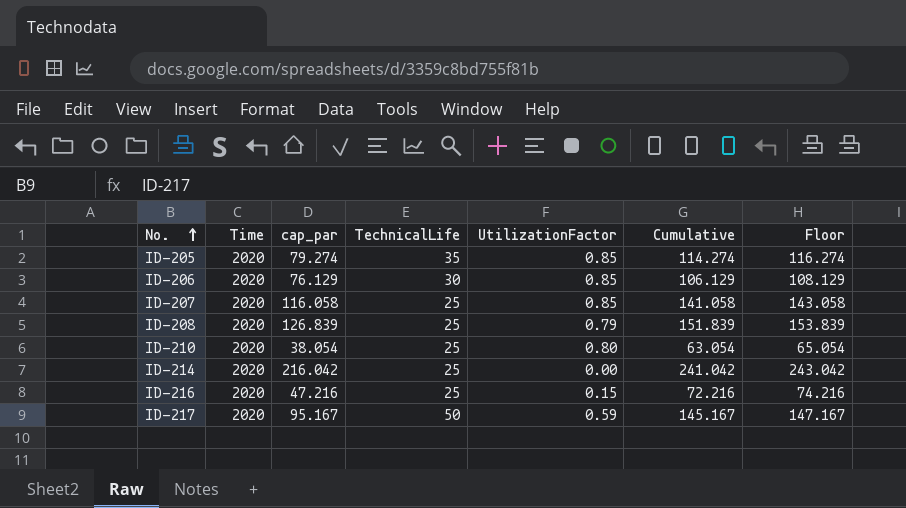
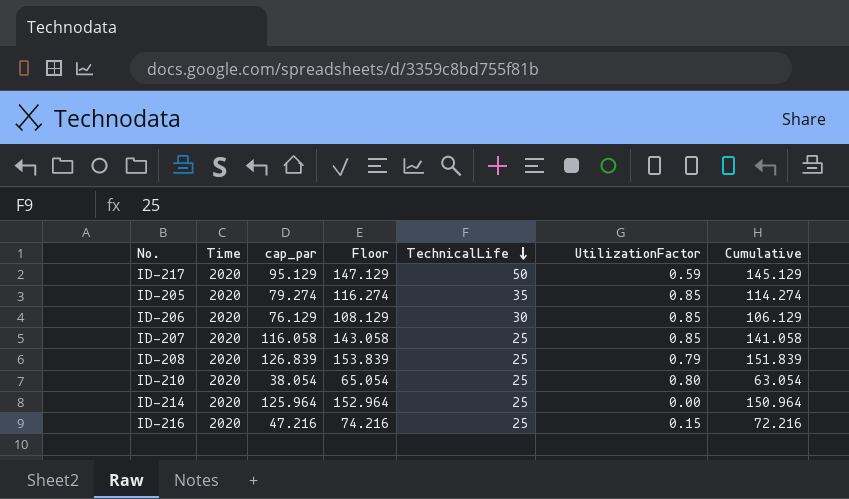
row order: No. ascending -> TechnicalLife descending
column Floor | position: 7 -> 4
ID-217 | cap_par: 95.167 -> 95.129
ID-217 | Floor: 147.167 -> 147.129
ID-217 | Cumulative: 145.167 -> 145.129
ID-214 | cap_par: 216.042 -> 125.964
ID-214 | Floor: 243.042 -> 152.964
ID-214 | Cumulative: 241.042 -> 150.964

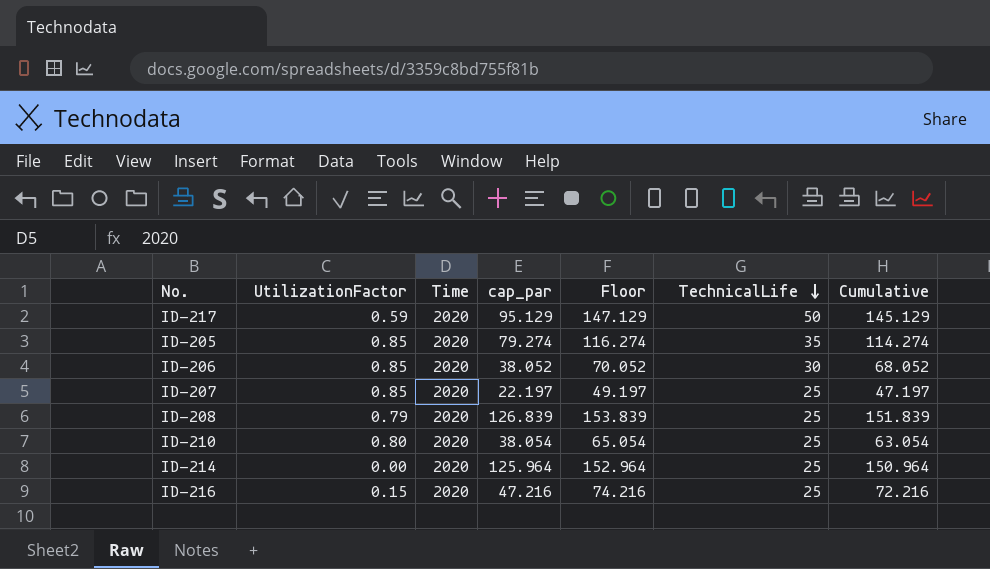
column UtilizationFactor | position: 6 -> 2
ID-206 | cap_par: 76.129 -> 38.052
ID-206 | Floor: 108.129 -> 70.052
ID-206 | Cumulative: 106.129 -> 68.052
ID-207 | cap_par: 116.058 -> 22.197
ID-207 | Floor: 143.058 -> 49.197
ID-207 | Cumulative: 141.058 -> 47.197

